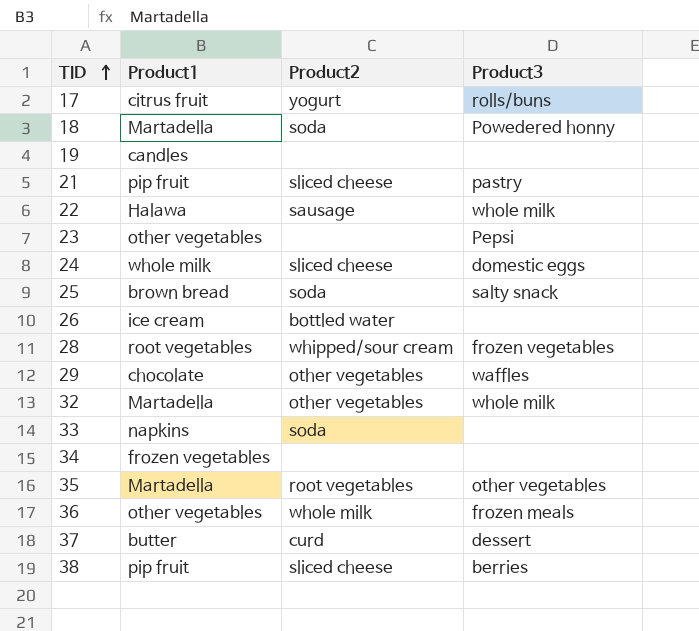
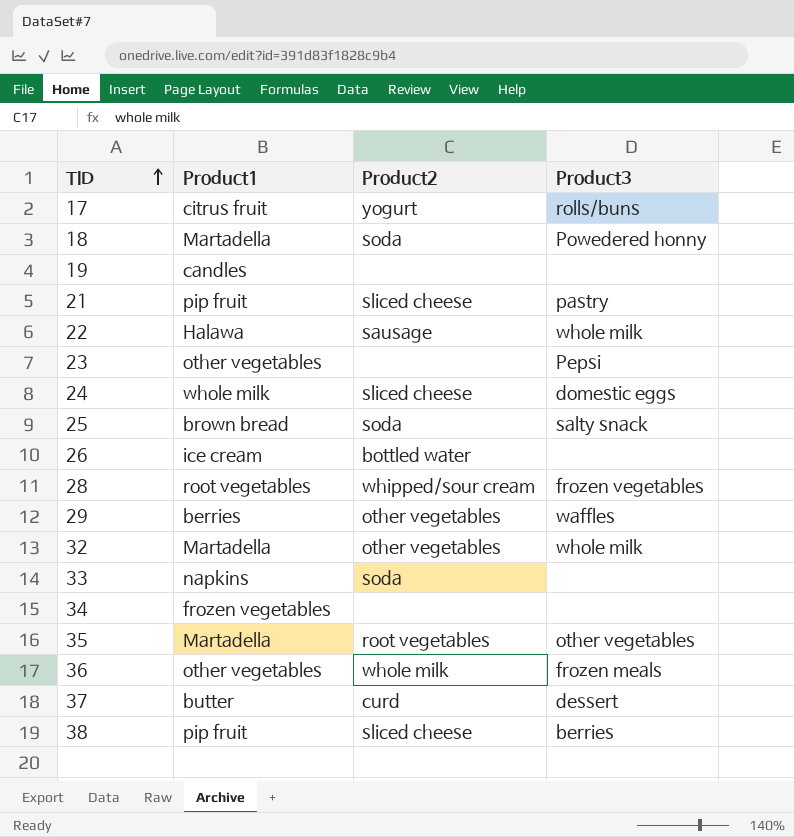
29 | Product1: chocolate -> berries

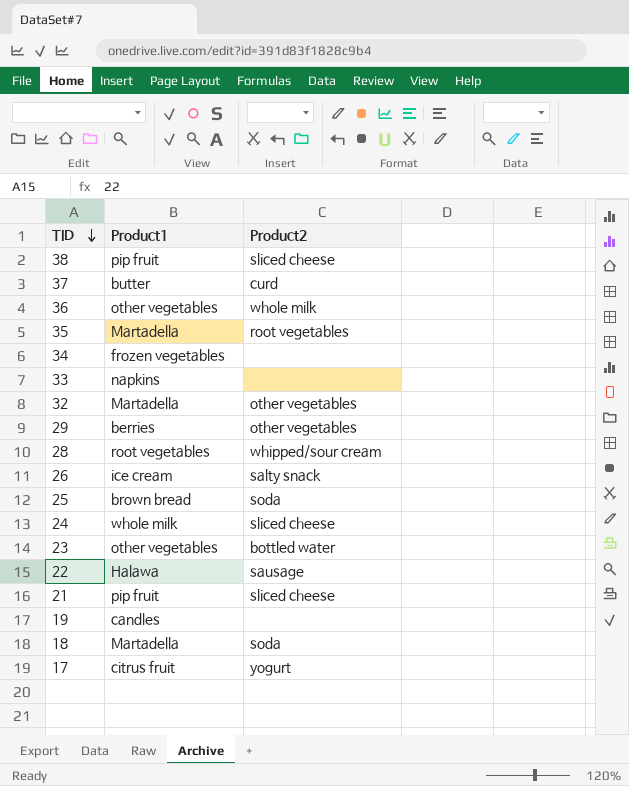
row order: TID ascending -> TID descending
column Product3 | position: 4 -> none
33 | Product2: soda -> none
26 | Product2: bottled water -> salty snack
23 | Product2: none -> bottled water

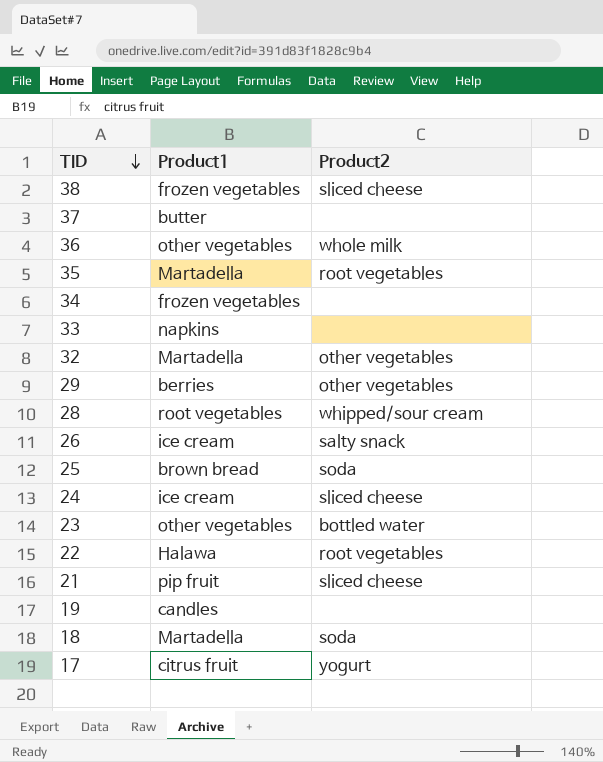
38 | Product1: pip fruit -> frozen vegetables
37 | Product2: curd -> none
24 | Product1: whole milk -> ice cream
22 | Product2: sausage -> root vegetables

